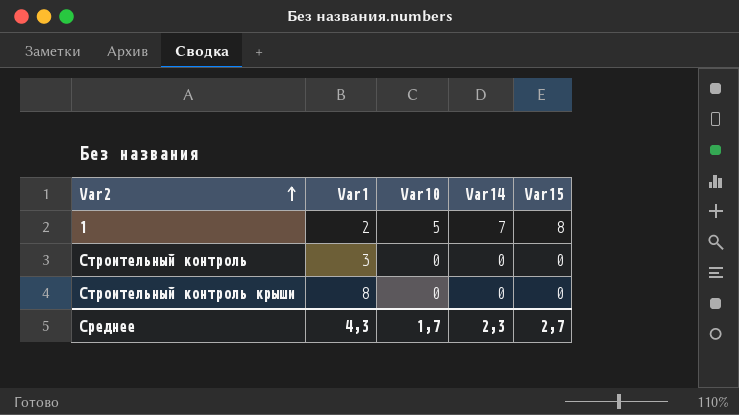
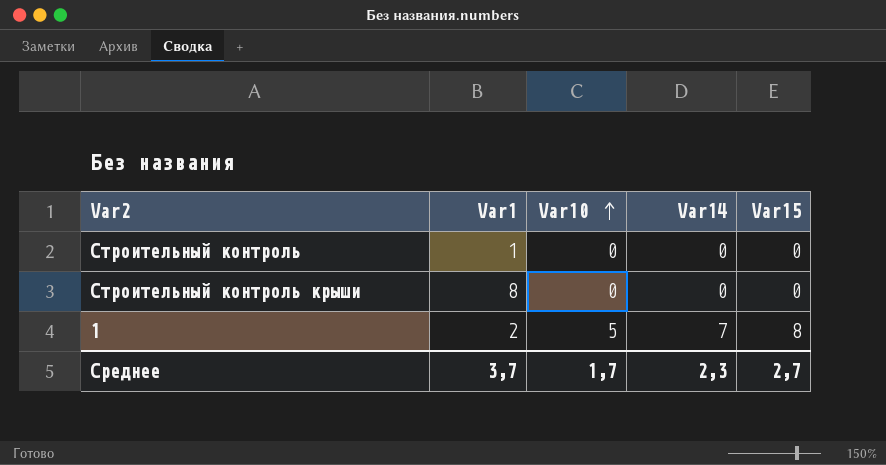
row order: Var2 ascending -> Var10 ascending
Строительный контроль | Var1: 3 -> 1
Среднее | Var1: 4,3 -> 3,7

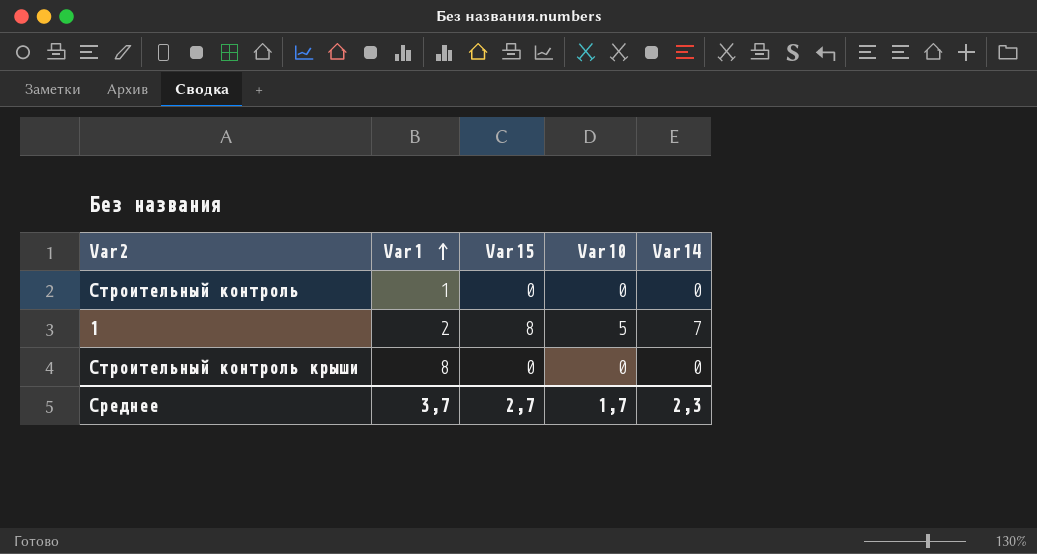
row order: Var10 ascending -> Var1 ascending
column Var15 | position: 5 -> 3

